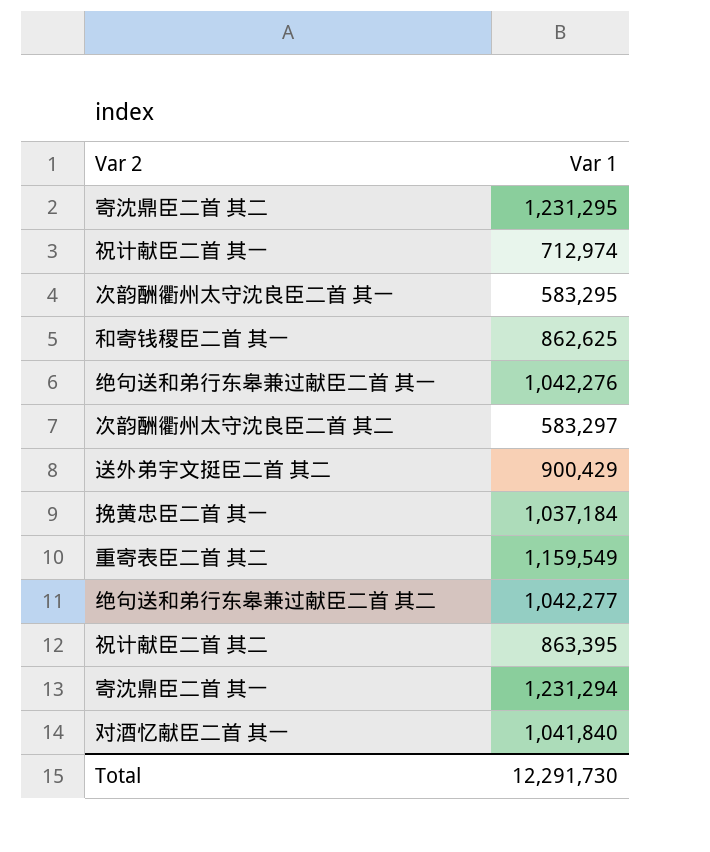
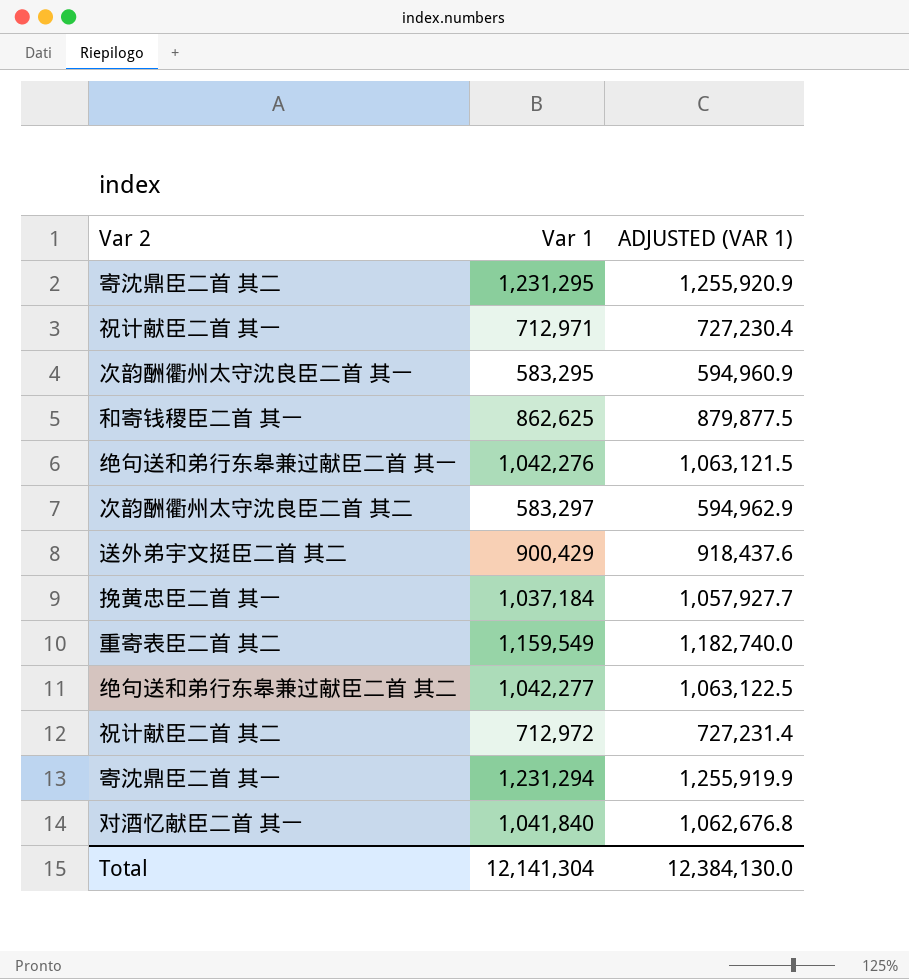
column ADJUSTED (VAR 1) | formula: none -> [Var 1] * 1.02
祝计献臣二首 其一 | Var 1: 712,974 -> 712,971
祝计献臣二首 其二 | Var 1: 863,395 -> 712,972
Total | Var 1: 12,291,730 -> 12,141,304

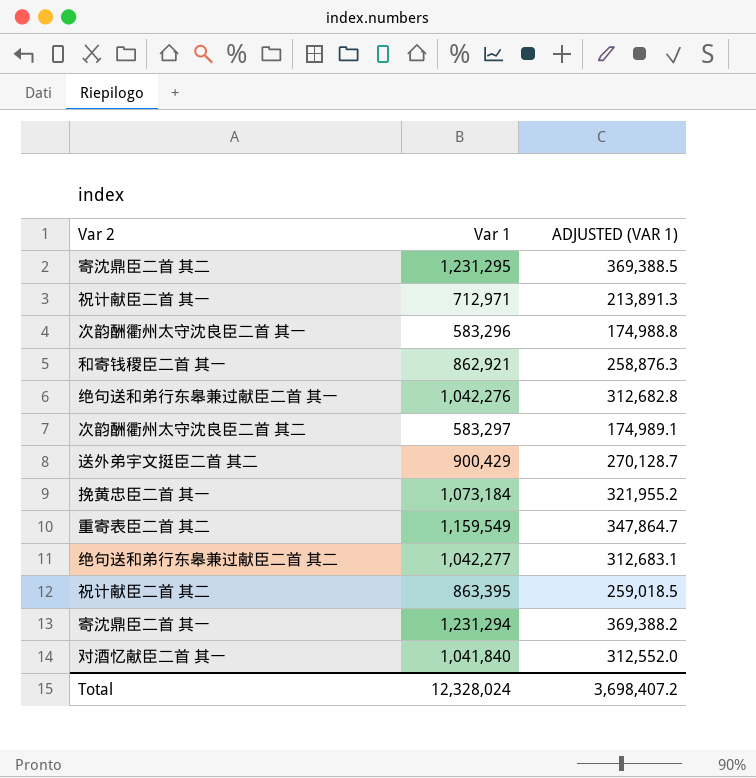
column ADJUSTED (VAR 1) | formula: [Var 1] * 1.02 -> [Var 1] * 0.3
次韵酬衢州太守沈良臣二首 其一 | Var 1: 583,295 -> 583,296
和寄钱稷臣二首 其一 | Var 1: 862,625 -> 862,921
挽黄忠臣二首 其一 | Var 1: 1,037,184 -> 1,073,184
祝计献臣二首 其二 | Var 1: 712,972 -> 863,395
Total | Var 1: 12,141,304 -> 12,328,024
Total | ADJUSTED (VAR 1): 12,384,130.0 -> 3,698,407.2

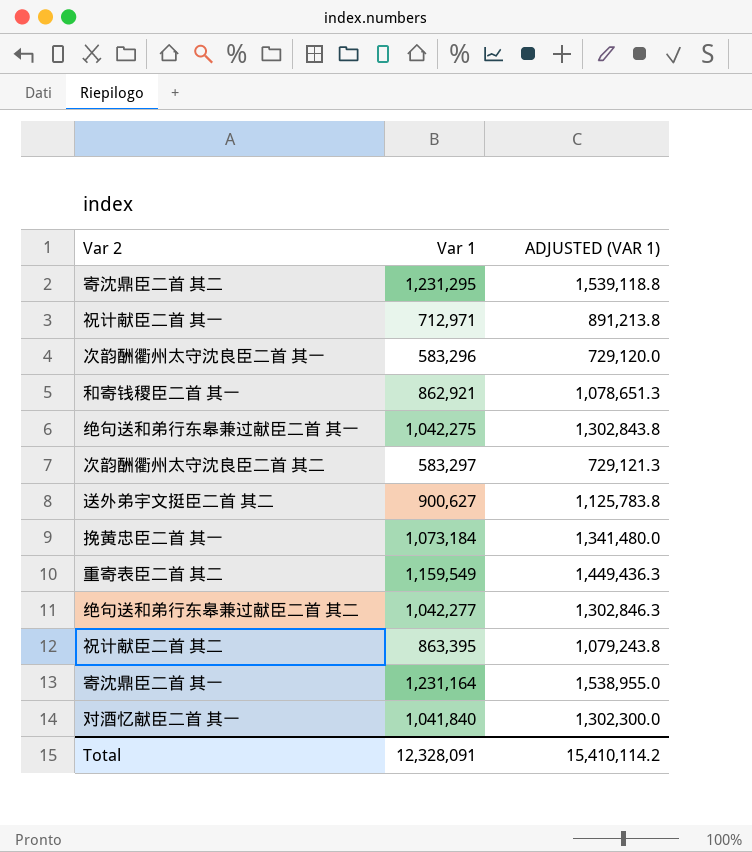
column ADJUSTED (VAR 1) | formula: [Var 1] * 0.3 -> [Var 1] * 1.25
绝句送和弟行东皋兼过献臣二首 其一 | Var 1: 1,042,276 -> 1,042,275
送外弟宇文挺臣二首 其二 | Var 1: 900,429 -> 900,627
寄沈鼎臣二首 其一 | Var 1: 1,231,294 -> 1,231,164
Total | Var 1: 12,328,024 -> 12,328,091
Total | ADJUSTED (VAR 1): 3,698,407.2 -> 15,410,114.2

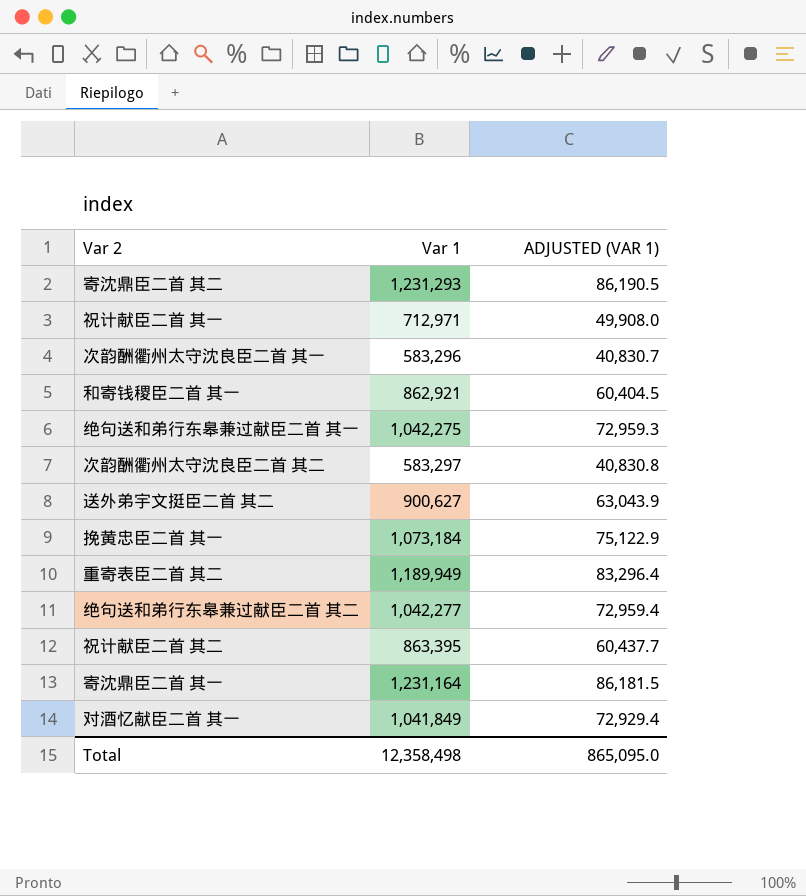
column ADJUSTED (VAR 1) | formula: [Var 1] * 1.25 -> [Var 1] * 0.07
寄沈鼎臣二首 其二 | Var 1: 1,231,295 -> 1,231,293
重寄表臣二首 其二 | Var 1: 1,159,549 -> 1,189,949
对酒忆献臣二首 其一 | Var 1: 1,041,840 -> 1,041,849
Total | Var 1: 12,328,091 -> 12,358,498
Total | ADJUSTED (VAR 1): 15,410,114.2 -> 865,095.0

